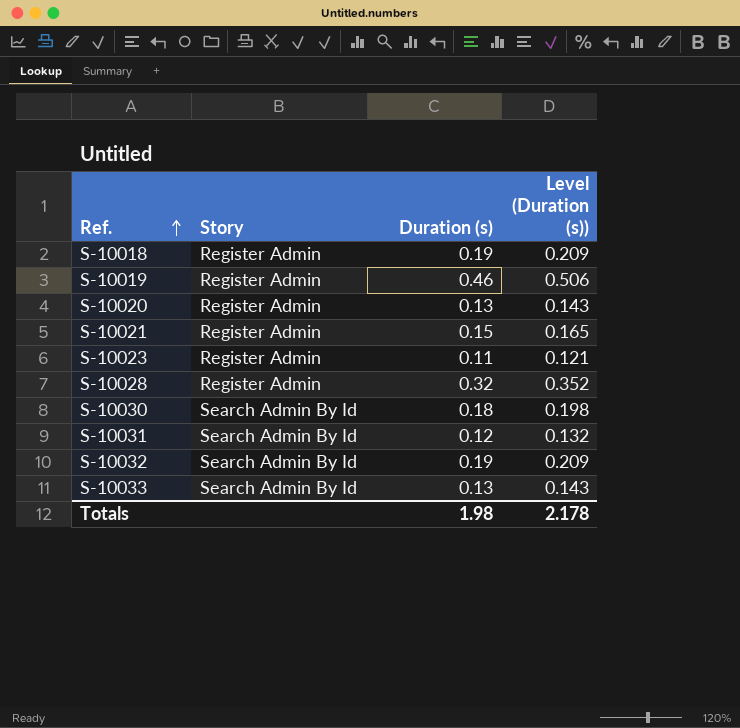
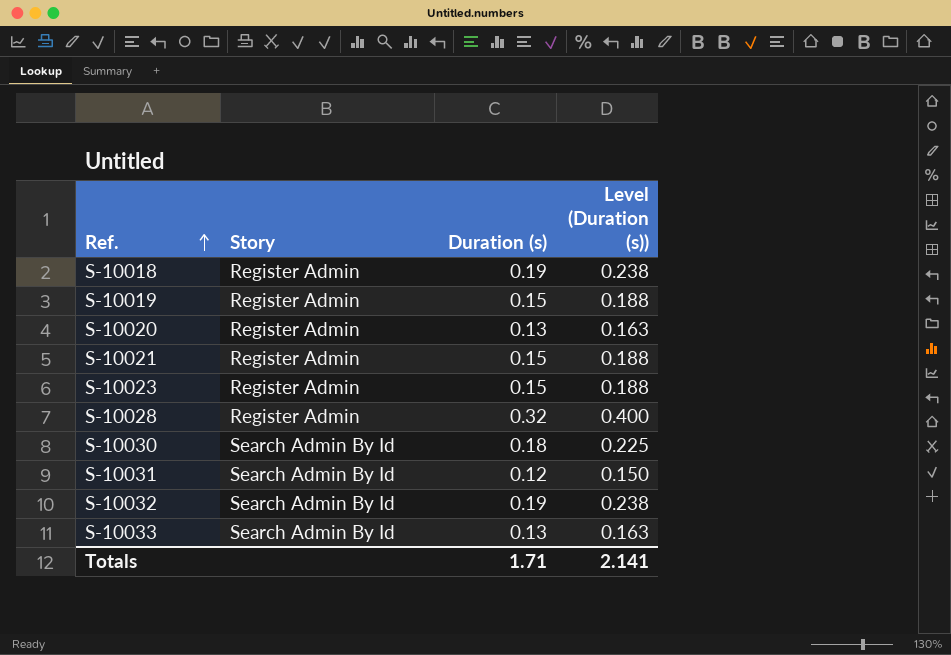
column Level (Duration (s)) | formula: [Duration (s)] * 1.1 -> [Duration (s)] * 1.25
S-10019 | Duration (s): 0.46 -> 0.15
S-10023 | Duration (s): 0.11 -> 0.15
Totals | Duration (s): 1.98 -> 1.71
Totals | Level (Duration (s)): 2.178 -> 2.141

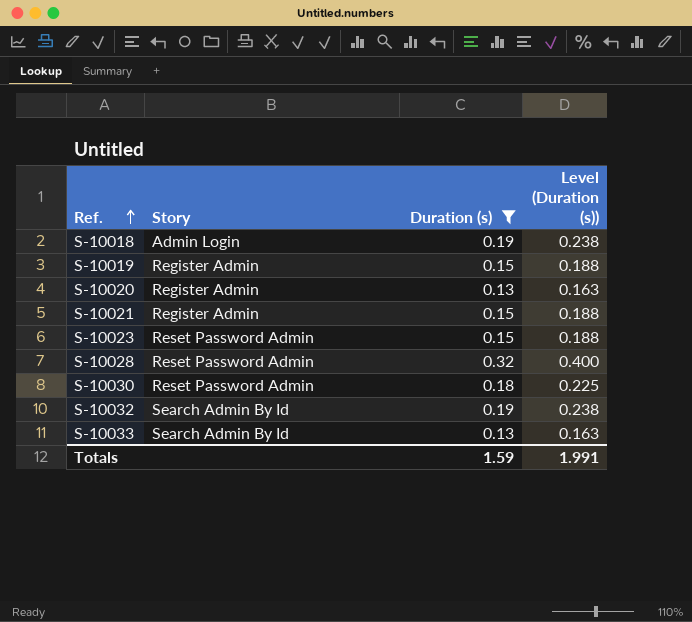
filter: none -> Duration (s) != 0.12
S-10018 | Story: Register Admin -> Admin Login
S-10023 | Story: Register Admin -> Reset Password Admin
S-10028 | Story: Register Admin -> Reset Password Admin
S-10030 | Story: Search Admin By Id -> Reset Password Admin
Totals | Duration (s): 1.71 -> 1.59
Totals | Level (Duration (s)): 2.141 -> 1.991

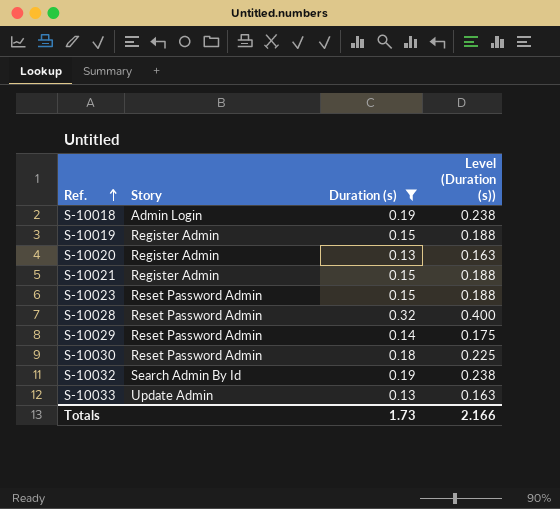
row S-10029: none -> Reset Password Admin | 0.14 | 0.175
S-10033 | Story: Search Admin By Id -> Update Admin
Totals | Duration (s): 1.59 -> 1.73
Totals | Level (Duration (s)): 1.991 -> 2.166

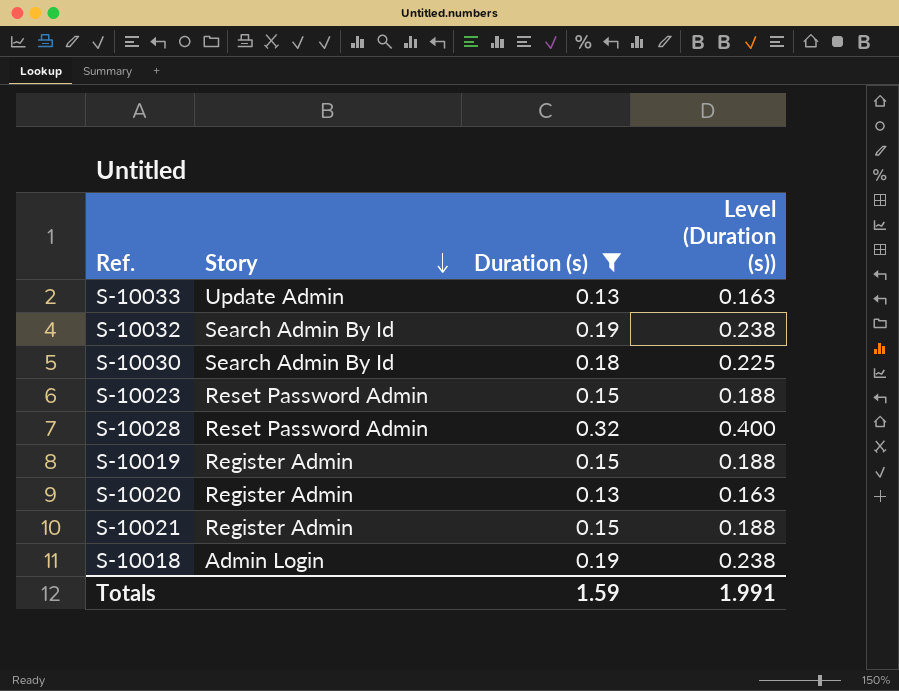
row order: Ref. ascending -> Story descending
row S-10029: Reset Password Admin | 0.14 | 0.175 -> none
S-10030 | Story: Reset Password Admin -> Search Admin By Id
Totals | Duration (s): 1.73 -> 1.59
Totals | Level (Duration (s)): 2.166 -> 1.991

